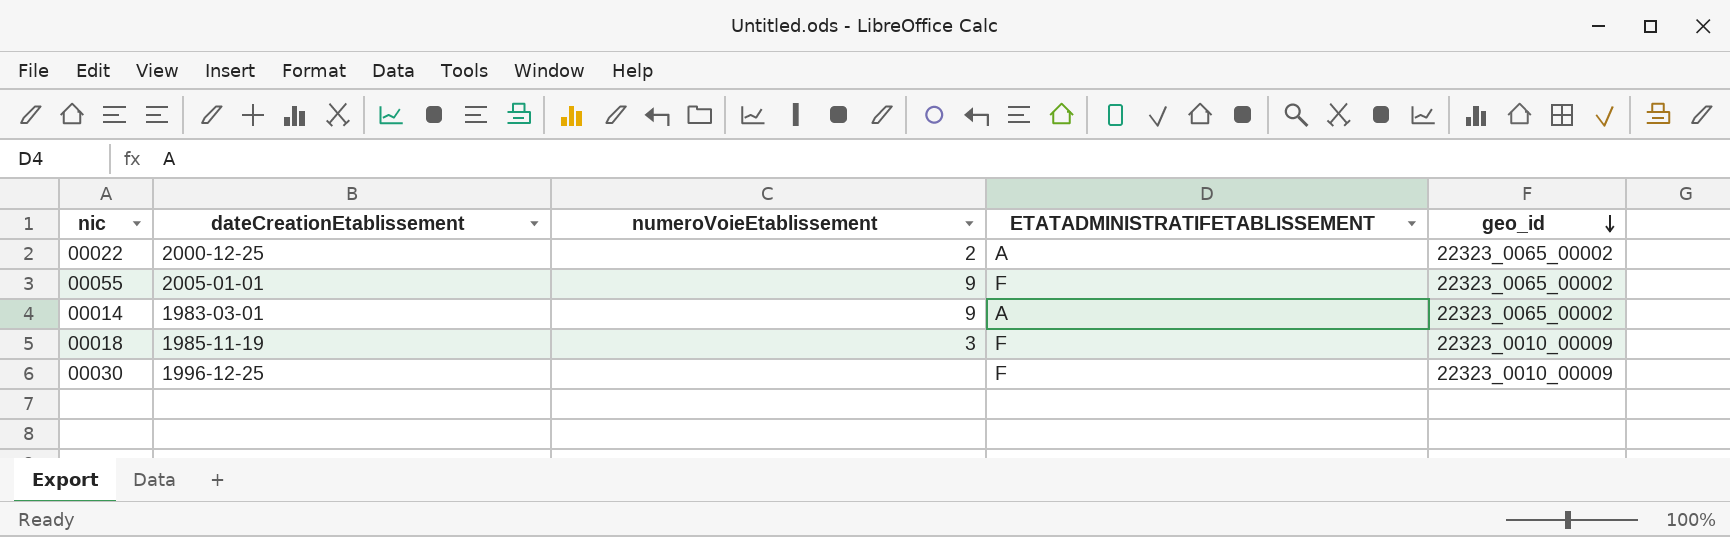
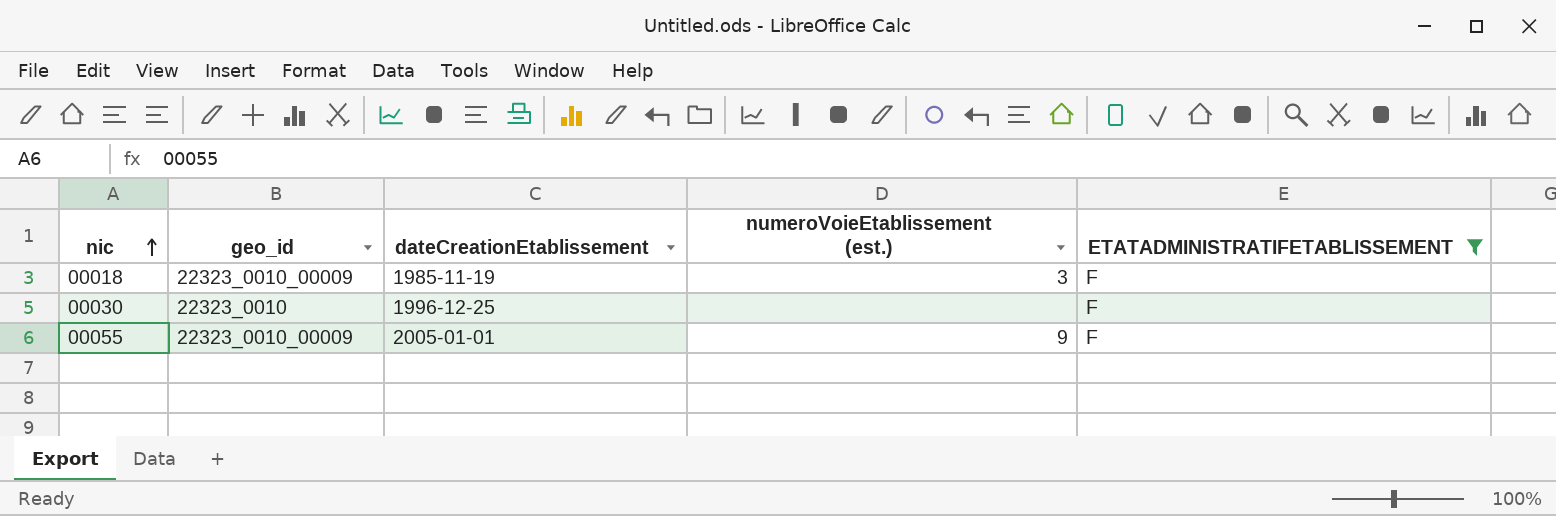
filter: none -> ETATADMINISTRATIFETABLISSEMENT = F
row order: geo_id descending -> nic ascending
column geo_id | position: 5 -> 2
column name: numeroVoieEtablissement -> numeroVoieEtablissement (est.)
00030 | geo_id: 22323_0010_00009 -> 22323_0010
00055 | geo_id: 22323_0065_00002 -> 22323_0010_00009

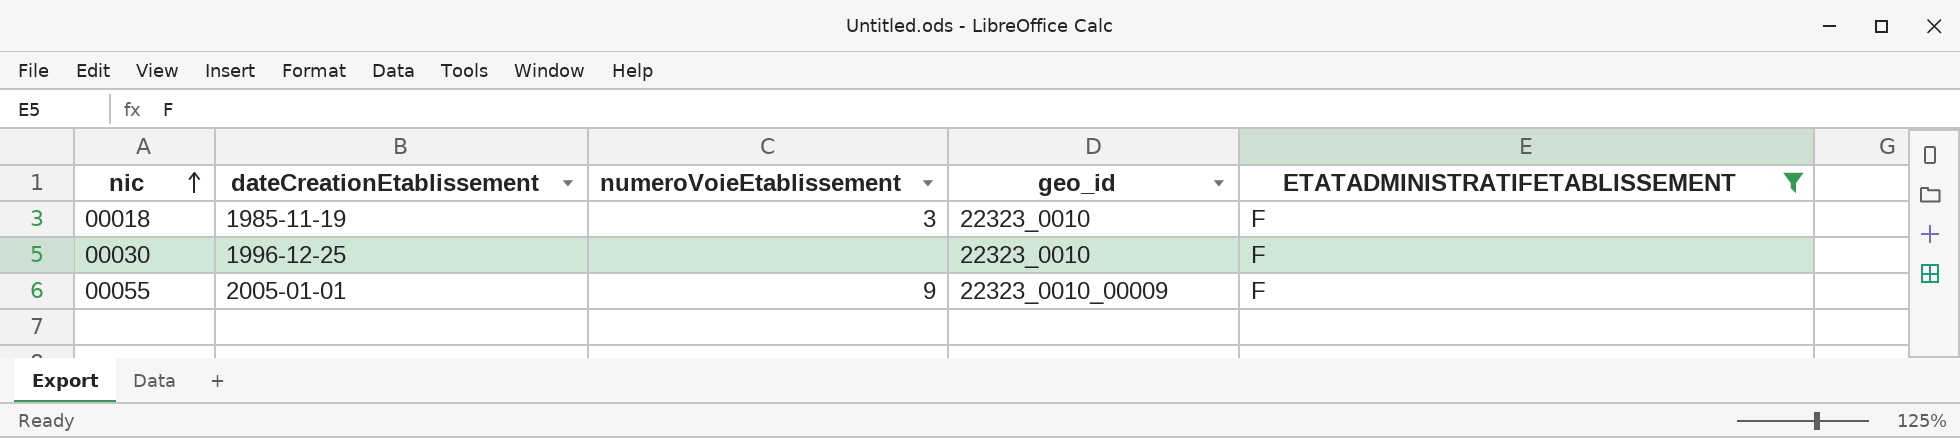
column name: numeroVoieEtablissement (est.) -> numeroVoieEtablissement
column geo_id | position: 2 -> 4
00018 | geo_id: 22323_0010_00009 -> 22323_0010

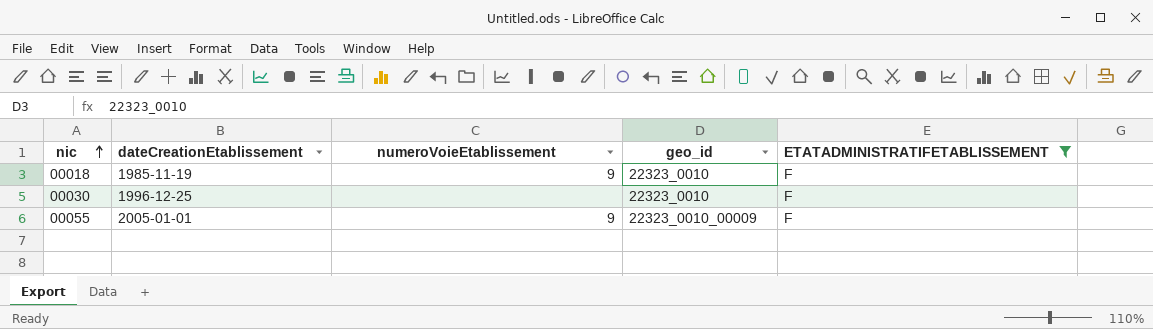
00018 | numeroVoieEtablissement: 3 -> 9

